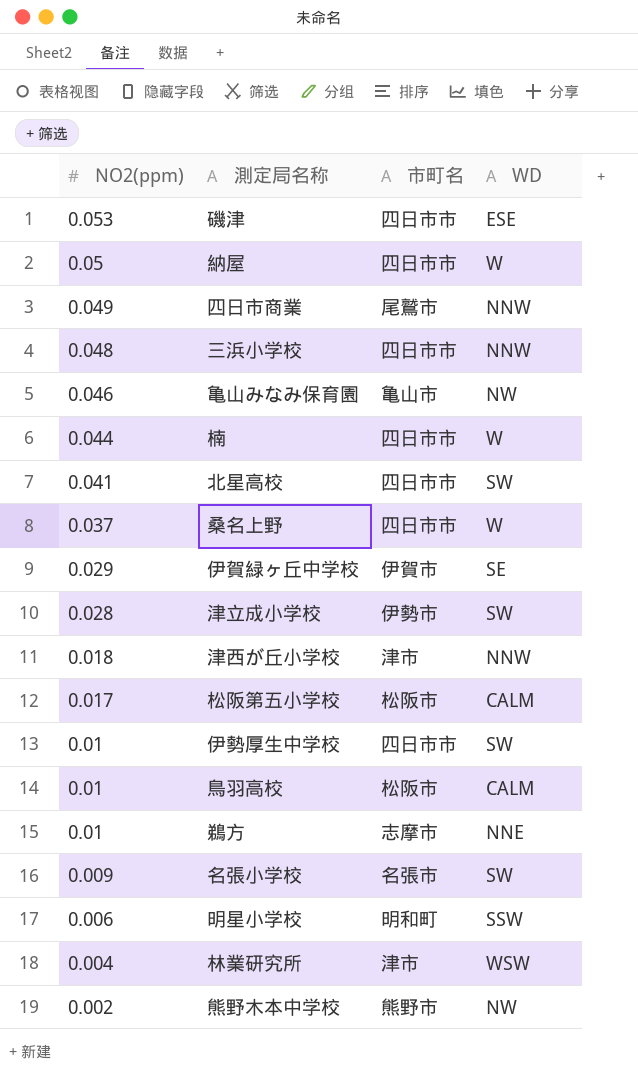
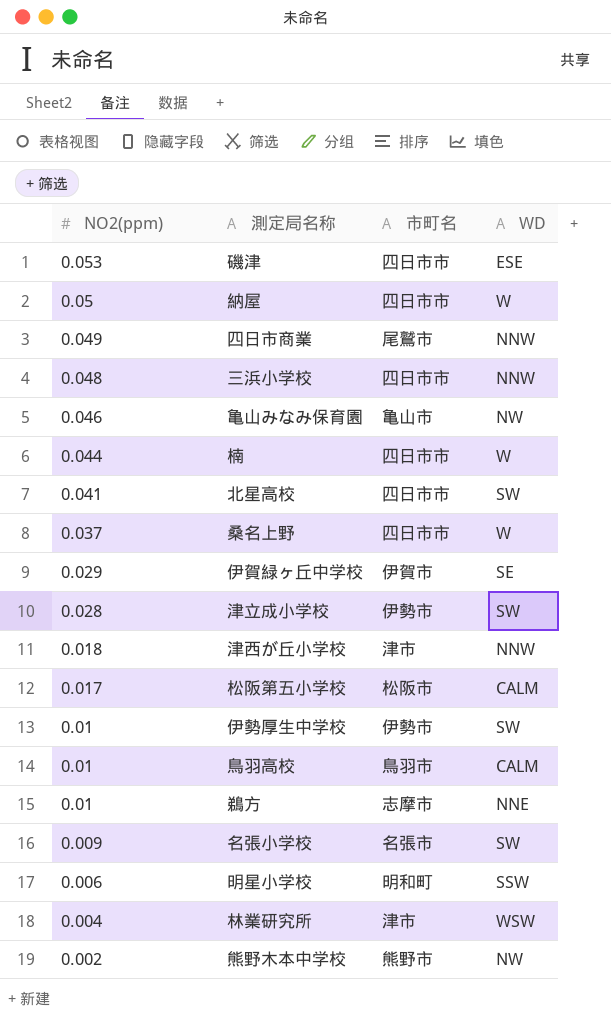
伊勢厚生中学校 | 市町名: 四日市市 -> 伊勢市
鳥羽高校 | 市町名: 松阪市 -> 鳥羽市

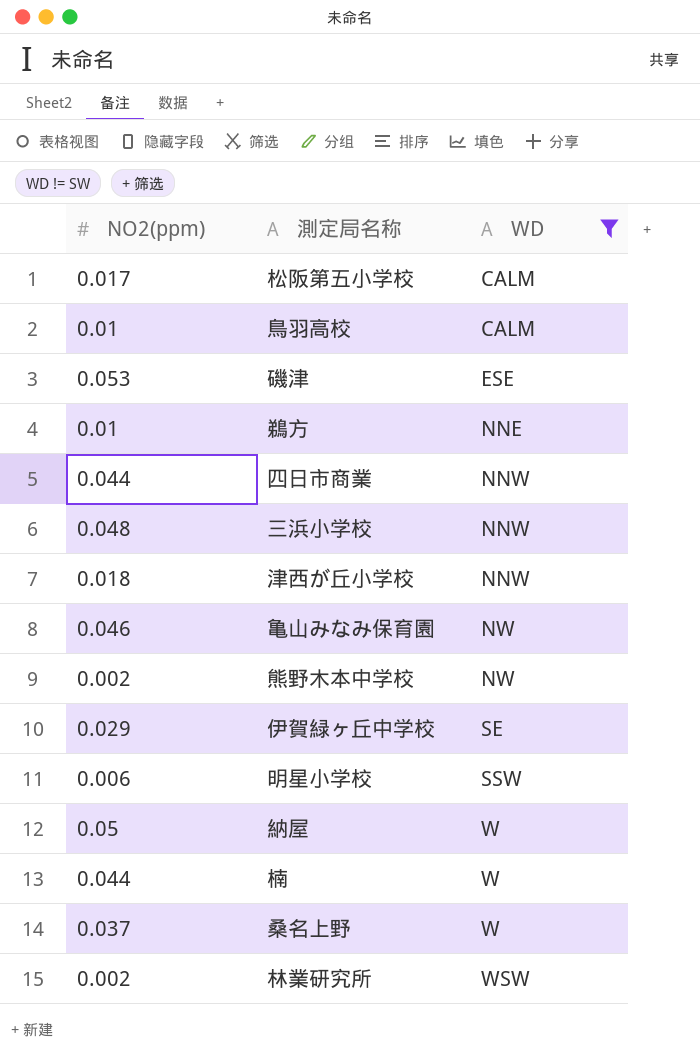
filter: none -> WD != SW
row order: NO2(ppm) descending -> WD ascending
column 市町名 | position: 3 -> none
四日市商業 | NO2(ppm): 0.049 -> 0.044
林業研究所 | NO2(ppm): 0.004 -> 0.002

